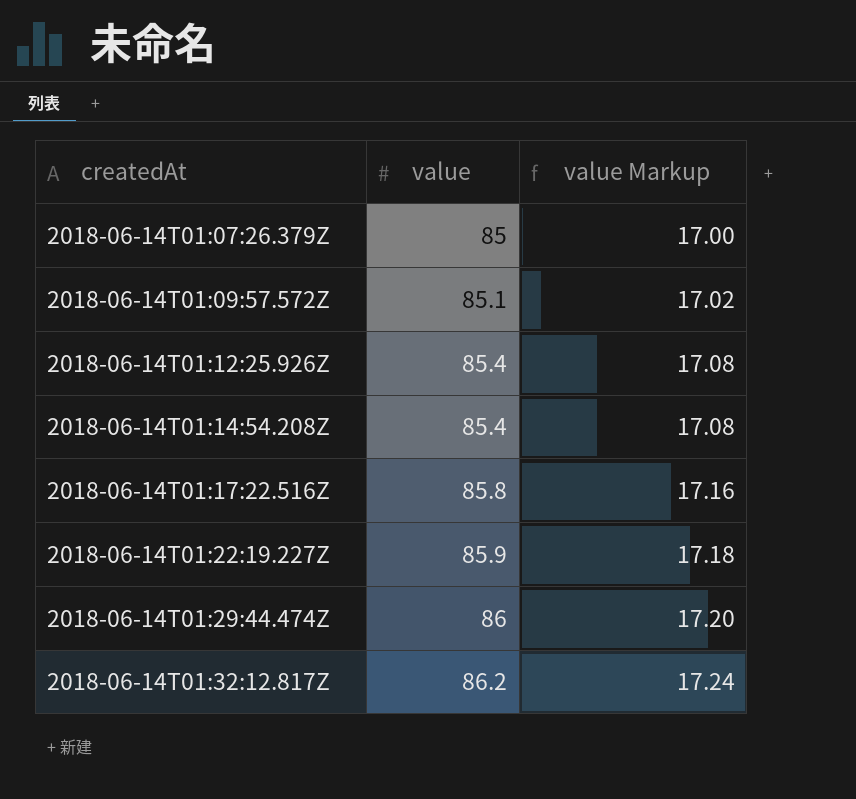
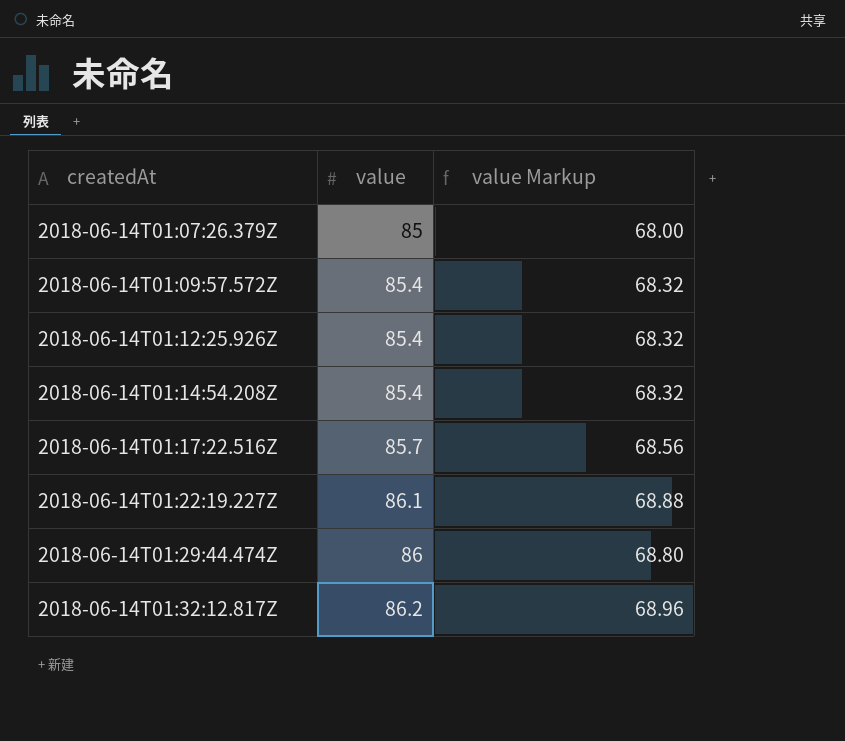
column value Markup | formula: [value] * 0.2 -> [value] * 0.8
2018-06-14T01:09:57.572Z | value: 85.1 -> 85.4
2018-06-14T01:17:22.516Z | value: 85.8 -> 85.7
2018-06-14T01:22:19.227Z | value: 85.9 -> 86.1

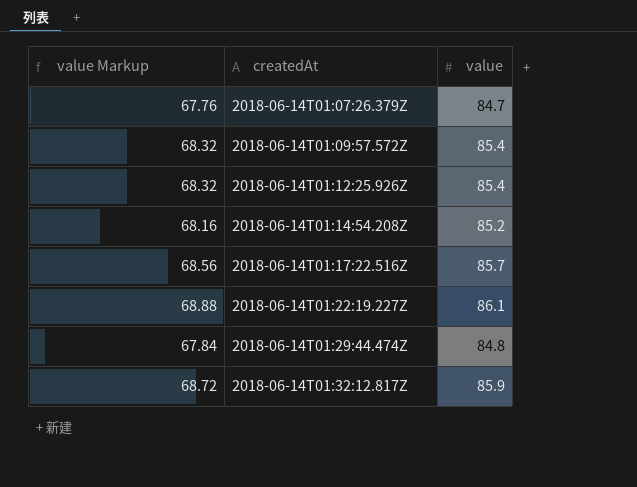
column value Markup | position: 3 -> 1
2018-06-14T01:07:26.379Z | value Markup: 68.00 -> 67.76
2018-06-14T01:07:26.379Z | value: 85 -> 84.7
2018-06-14T01:14:54.208Z | value Markup: 68.32 -> 68.16
2018-06-14T01:14:54.208Z | value: 85.4 -> 85.2
2018-06-14T01:29:44.474Z | value Markup: 68.80 -> 67.84
2018-06-14T01:29:44.474Z | value: 86 -> 84.8
2018-06-14T01:32:12.817Z | value Markup: 68.96 -> 68.72
2018-06-14T01:32:12.817Z | value: 86.2 -> 85.9

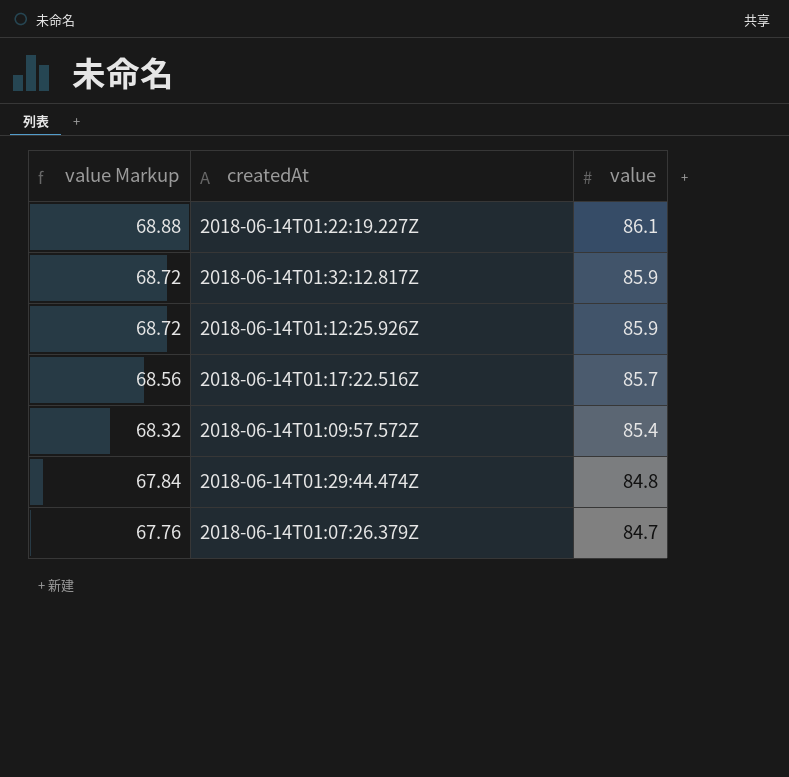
row order: createdAt ascending -> value Markup descending
row 2018-06-14T01:14:54.208Z: 68.16 | 85.2 -> none
2018-06-14T01:12:25.926Z | value Markup: 68.32 -> 68.72
2018-06-14T01:12:25.926Z | value: 85.4 -> 85.9

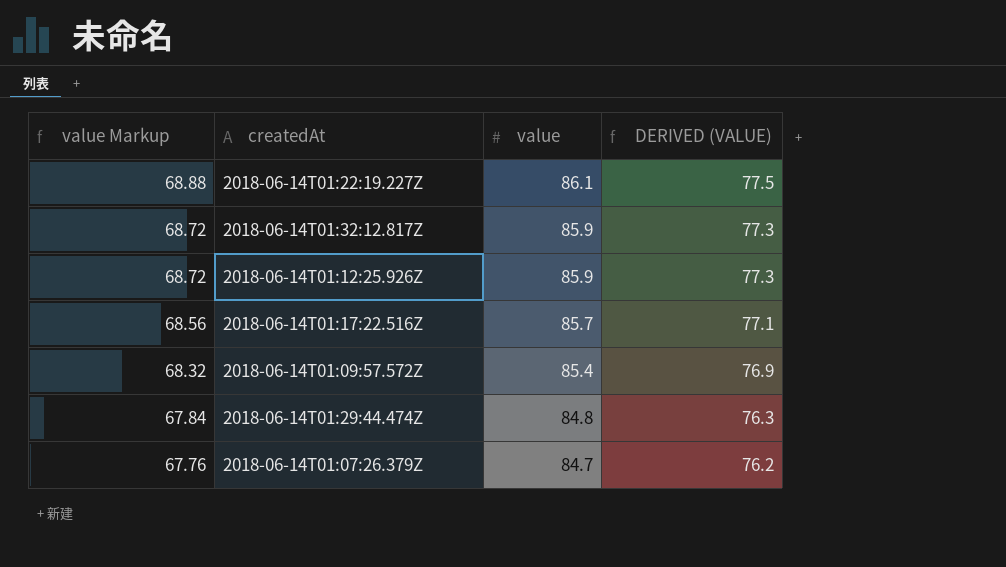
column DERIVED (VALUE) | formula: none -> [value] * 0.9

